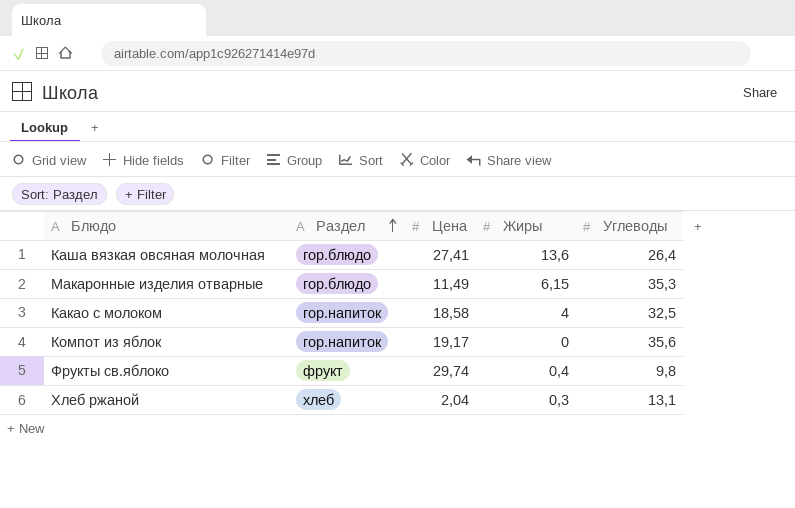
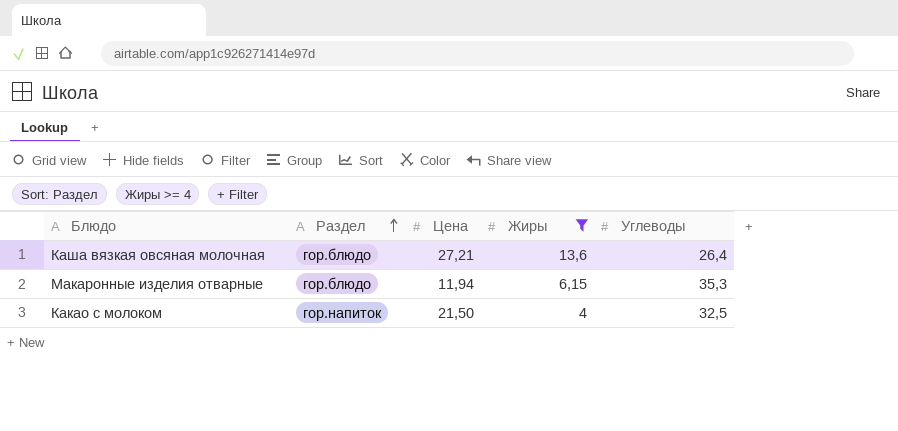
filter: none -> Жиры >= 4
Каша вязкая овсяная молочная | Цена: 27,41 -> 27,21
Макаронные изделия отварные | Цена: 11,49 -> 11,94
Какао с молоком | Цена: 18,58 -> 21,50

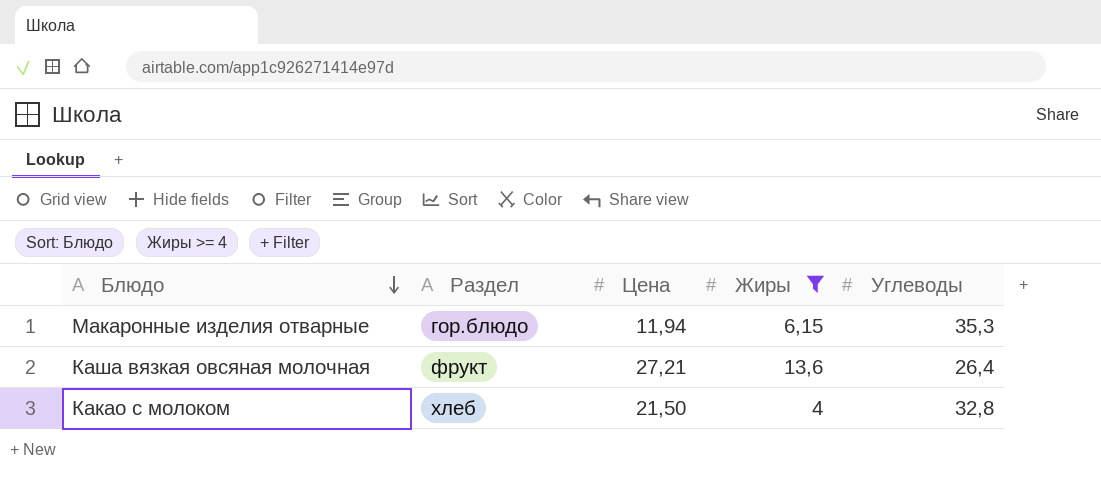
row order: Раздел ascending -> Блюдо descending
Каша вязкая овсяная молочная | Раздел: гор.блюдо -> фрукт
Какао с молоком | Раздел: гор.напиток -> хлеб
Какао с молоком | Углеводы: 32,5 -> 32,8

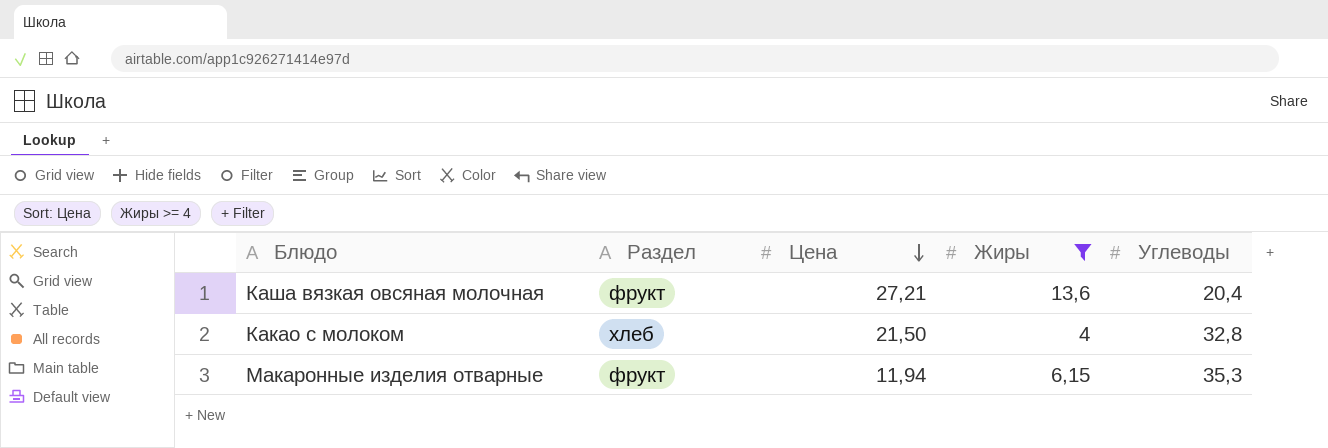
row order: Блюдо descending -> Цена descending
Каша вязкая овсяная молочная | Углеводы: 26,4 -> 20,4
Макаронные изделия отварные | Раздел: гор.блюдо -> фрукт

